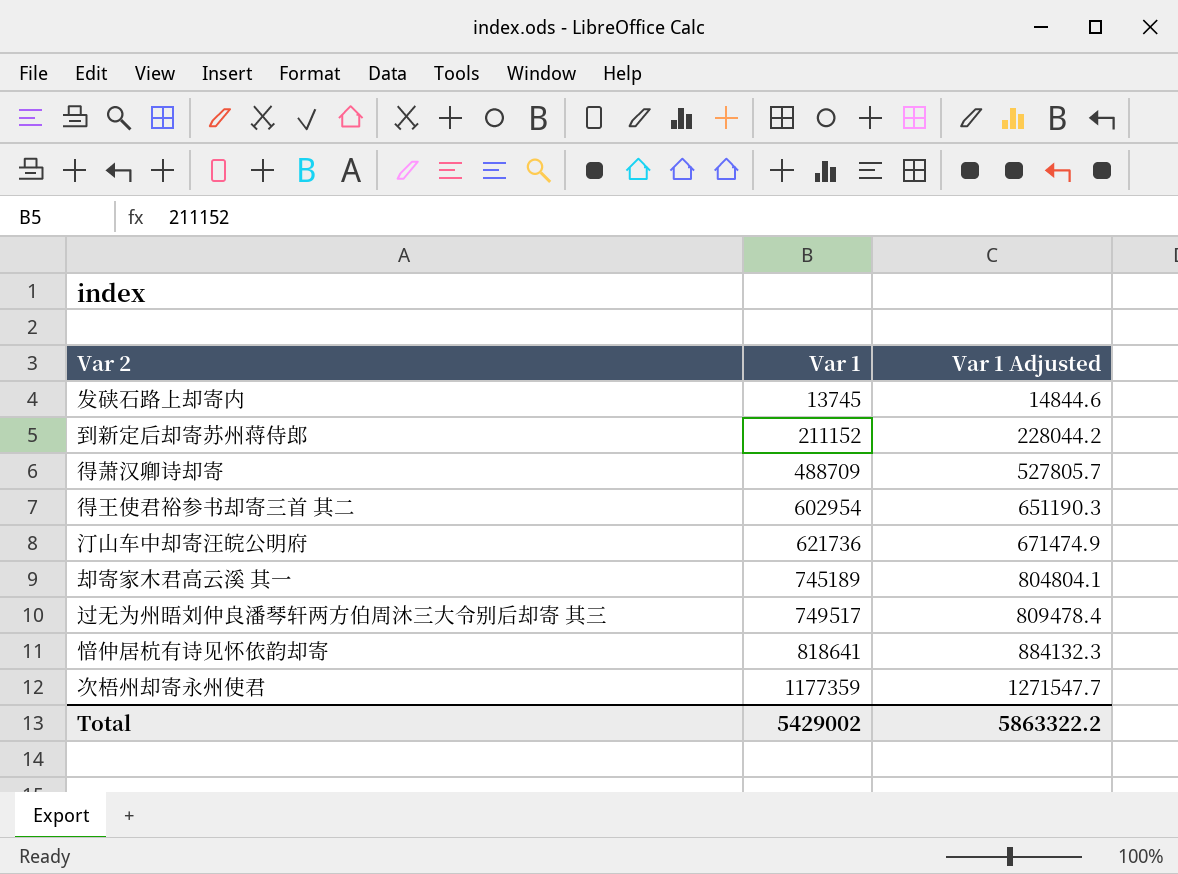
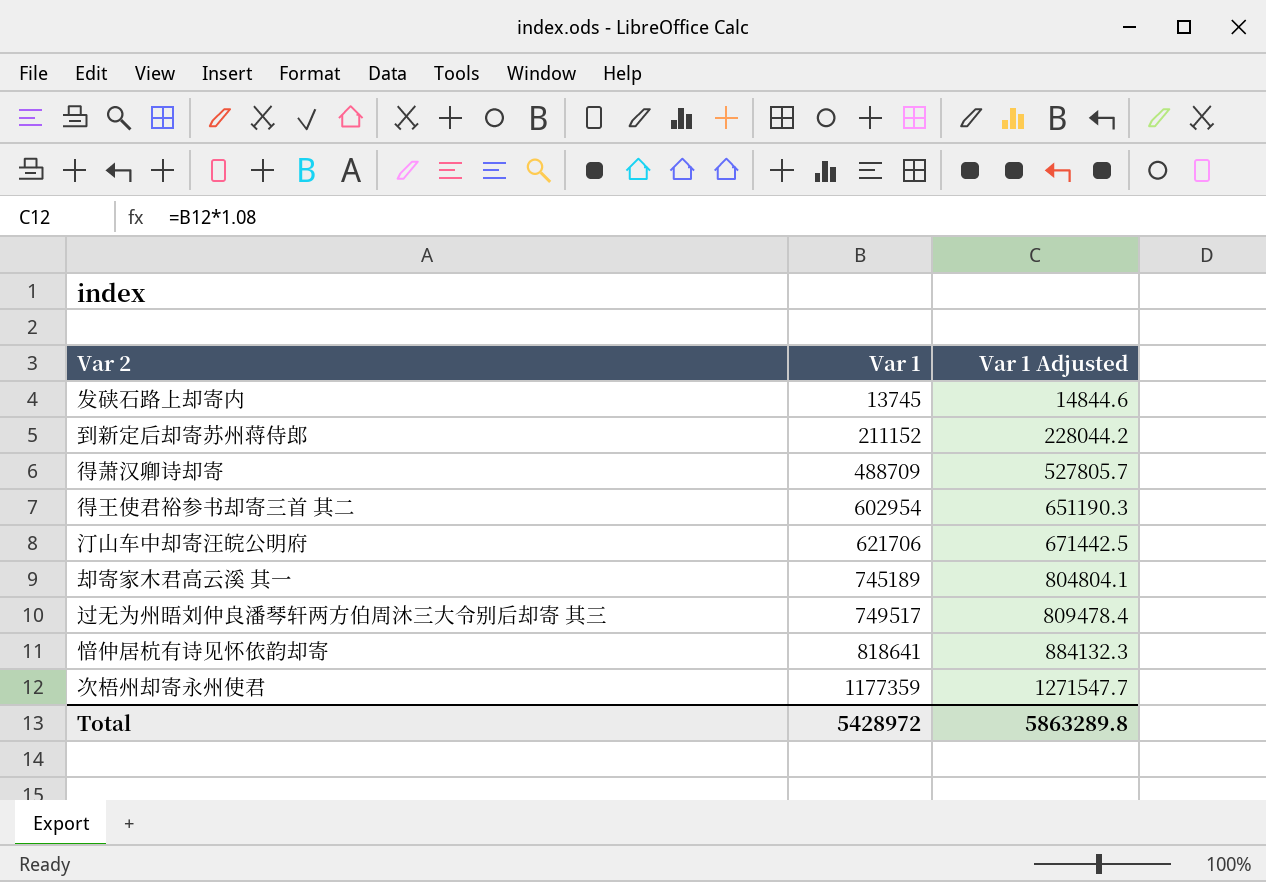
汀山车中却寄汪皖公明府 | Var 1: 621736 -> 621706
汀山车中却寄汪皖公明府 | Var 1 Adjusted: 671474.9 -> 671442.5
Total | Var 1: 5429002 -> 5428972
Total | Var 1 Adjusted: 5863322.2 -> 5863289.8

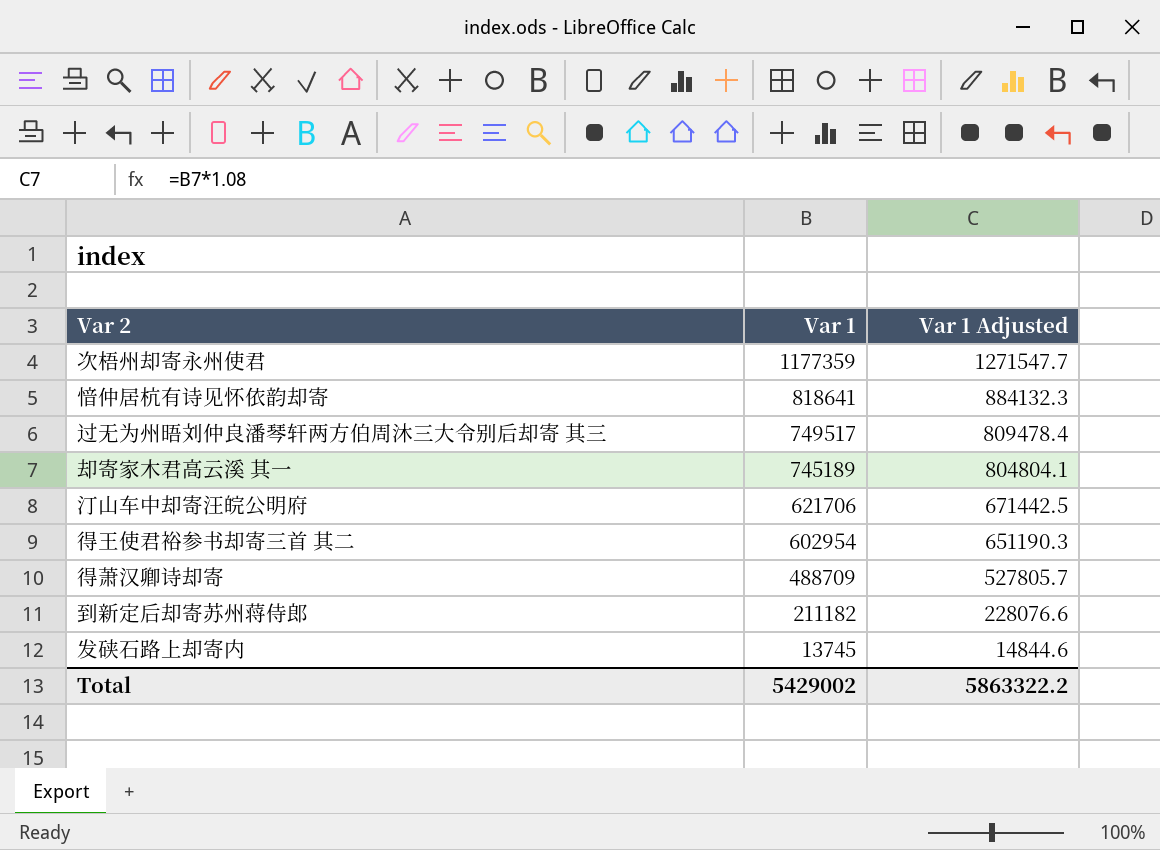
row order: Var 1 ascending -> Var 1 descending
到新定后却寄苏州蒋侍郎 | Var 1: 211152 -> 211182
到新定后却寄苏州蒋侍郎 | Var 1 Adjusted: 228044.2 -> 228076.6
Total | Var 1: 5428972 -> 5429002
Total | Var 1 Adjusted: 5863289.8 -> 5863322.2

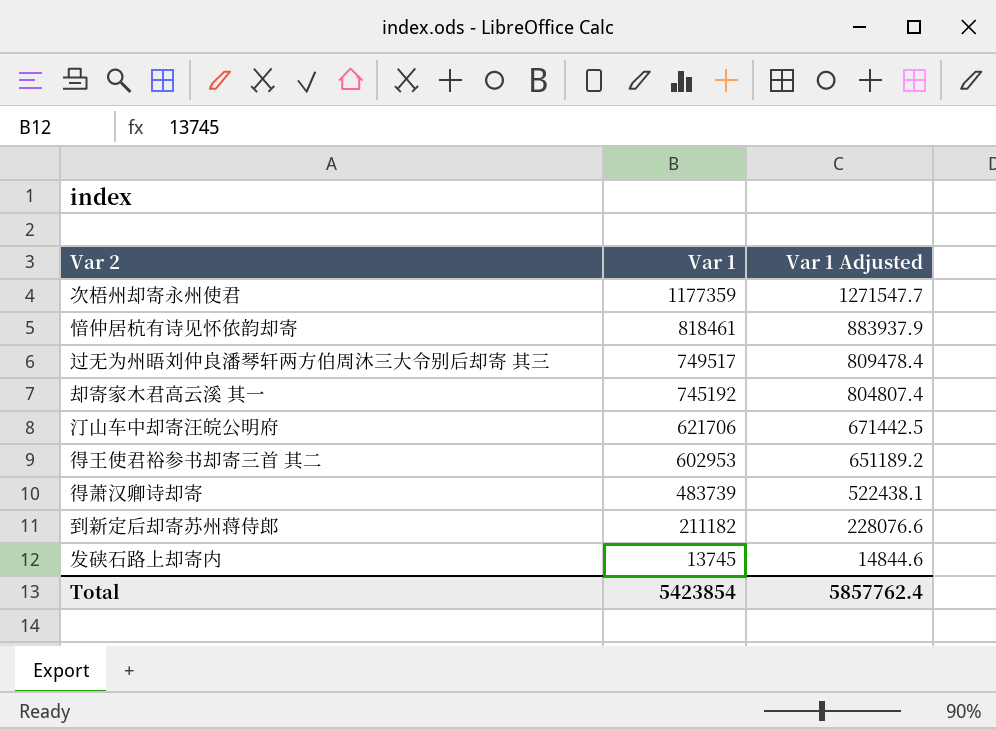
愔仲居杭有诗见怀依韵却寄 | Var 1: 818641 -> 818461
愔仲居杭有诗见怀依韵却寄 | Var 1 Adjusted: 884132.3 -> 883937.9
却寄家木君高云溪 其一 | Var 1: 745189 -> 745192
却寄家木君高云溪 其一 | Var 1 Adjusted: 804804.1 -> 804807.4
得王使君裕参书却寄三首 其二 | Var 1: 602954 -> 602953
得王使君裕参书却寄三首 其二 | Var 1 Adjusted: 651190.3 -> 651189.2
得萧汉卿诗却寄 | Var 1: 488709 -> 483739
得萧汉卿诗却寄 | Var 1 Adjusted: 527805.7 -> 522438.1
Total | Var 1: 5429002 -> 5423854
Total | Var 1 Adjusted: 5863322.2 -> 5857762.4

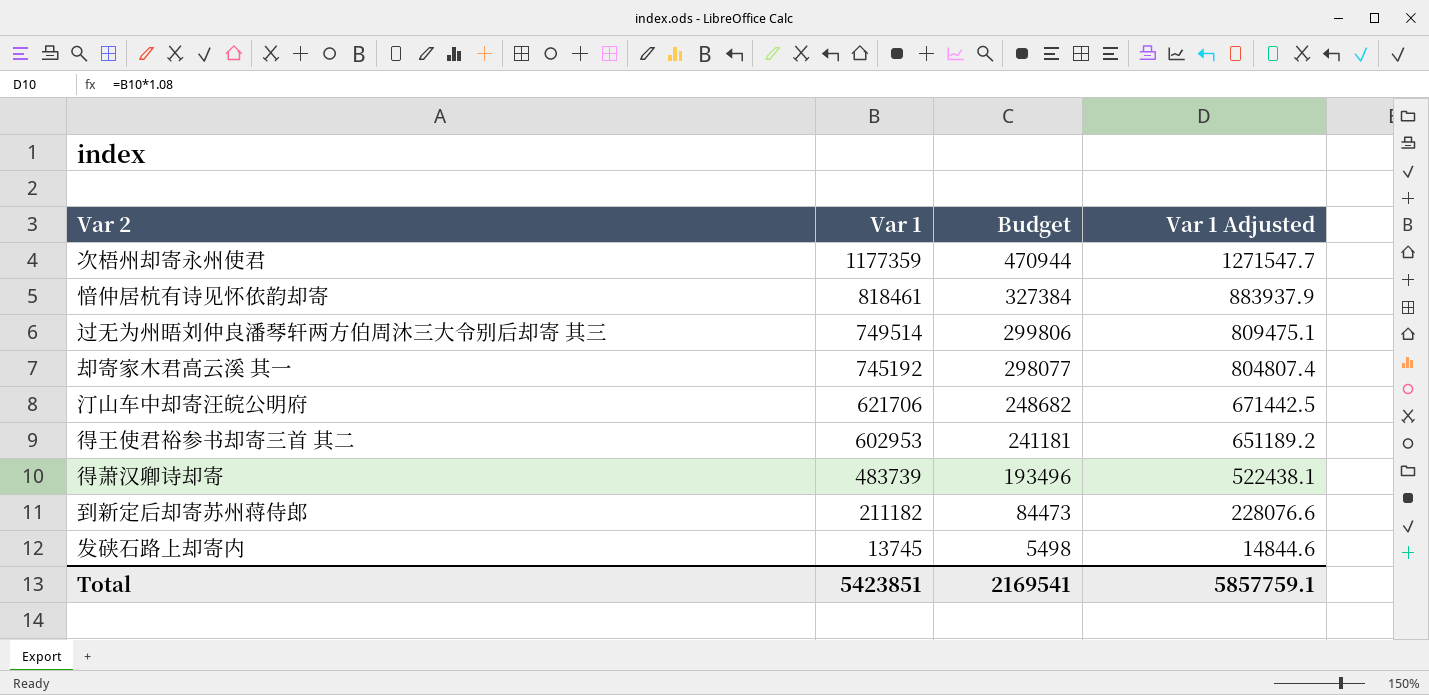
column Budget | formula: none -> [Var 1] * 0.4
过无为州晤刘仲良潘琴轩两方伯周沐三大令别后却寄 其三 | Var 1: 749517 -> 749514
过无为州晤刘仲良潘琴轩两方伯周沐三大令别后却寄 其三 | Var 1 Adjusted: 809478.4 -> 809475.1
Total | Var 1: 5423854 -> 5423851
Total | Var 1 Adjusted: 5857762.4 -> 5857759.1

